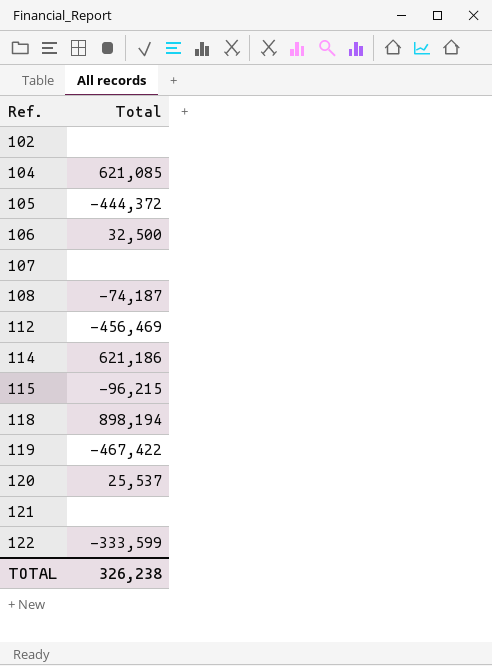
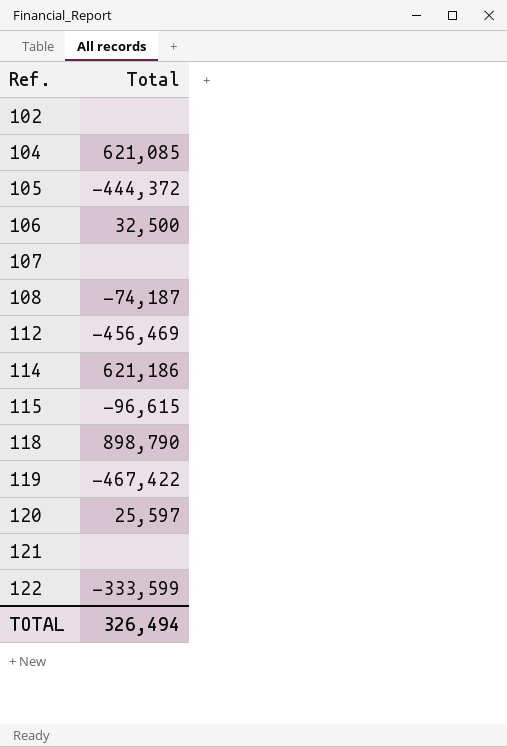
115 | Total: -96,215 -> -96,615
118 | Total: 898,194 -> 898,790
120 | Total: 25,537 -> 25,597
TOTAL | Total: 326,238 -> 326,494

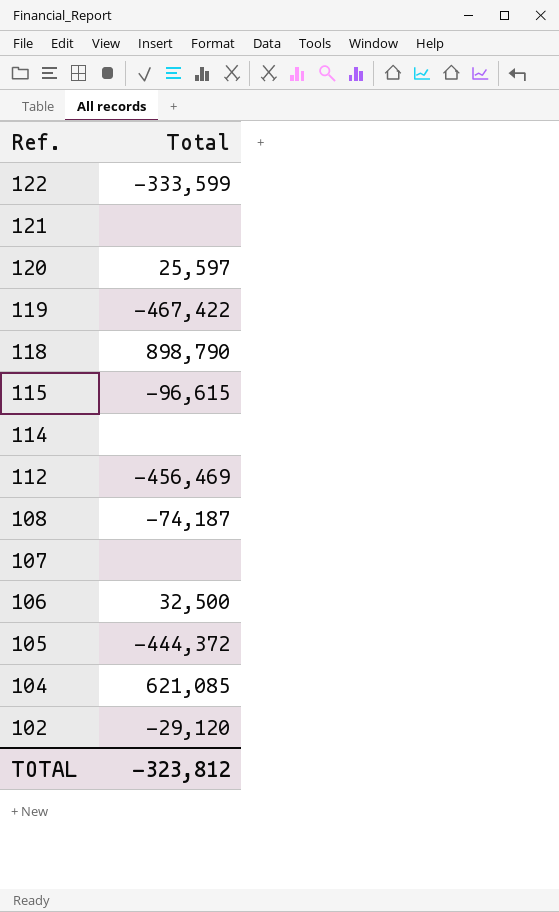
row order: Ref. ascending -> Ref. descending
114 | Total: 621,186 -> none
102 | Total: none -> -29,120
TOTAL | Total: 326,494 -> -323,812

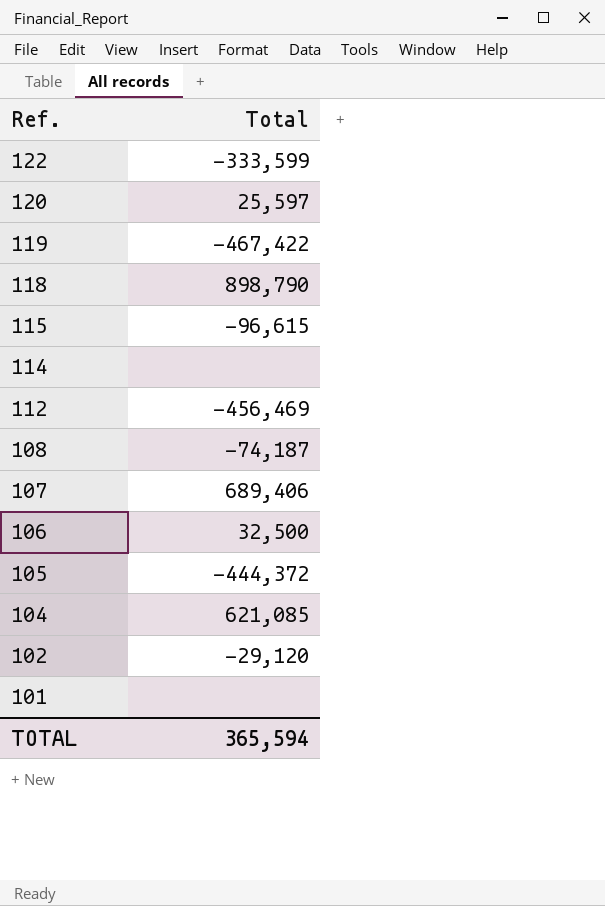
row 121: none -> none
107 | Total: none -> 689,406
row 101: none -> none
TOTAL | Total: -323,812 -> 365,594

